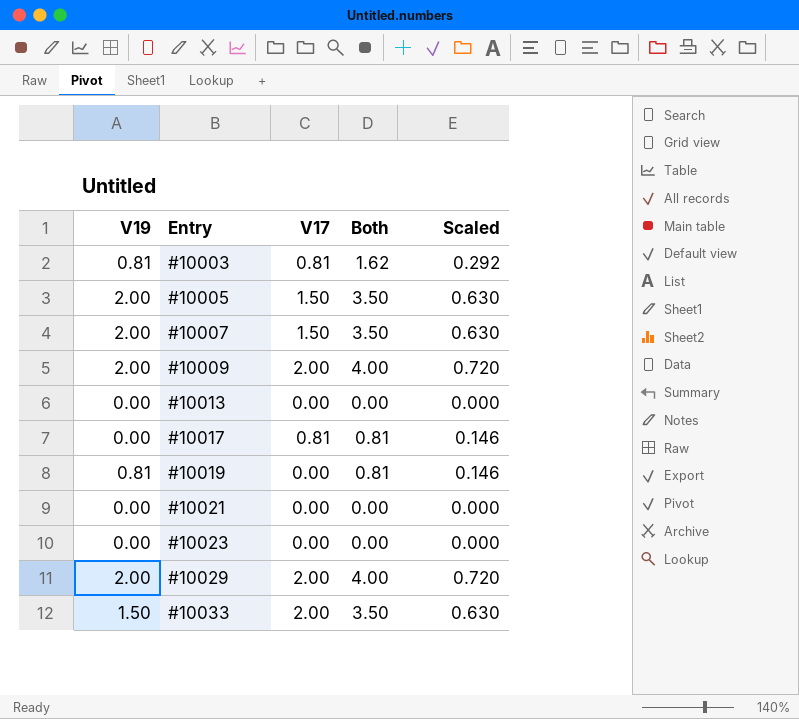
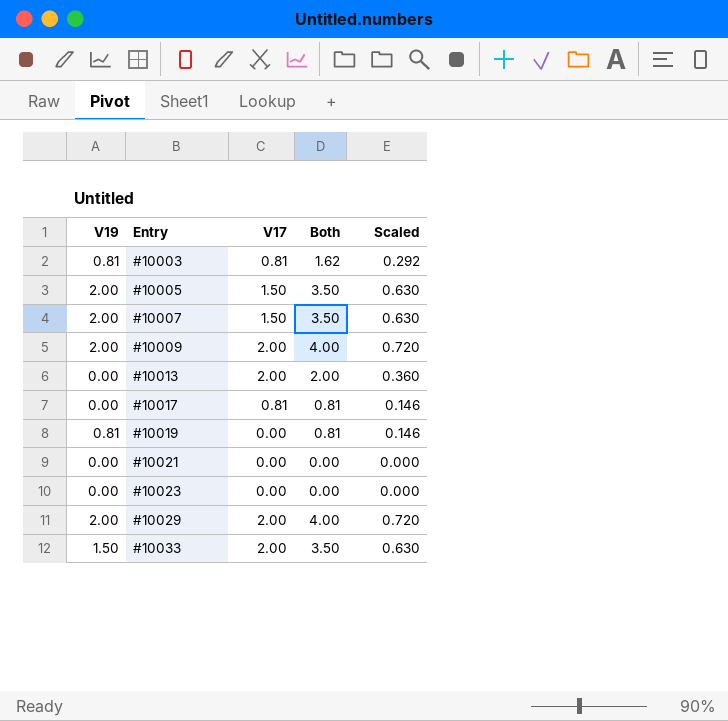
#10013 | V17: 0.00 -> 2.00
#10013 | Both: 0.00 -> 2.00
#10013 | Scaled: 0.000 -> 0.360

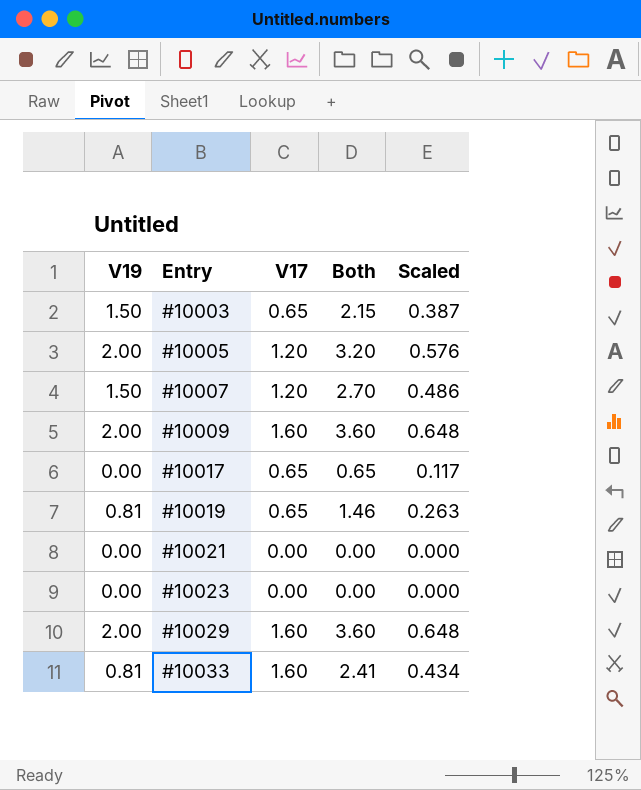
row #10013: 0.00 | 2.00 | 2.00 | 0.360 -> none
#10003 | V19: 0.81 -> 1.50
#10003 | V17: 0.81 -> 0.65
#10003 | Both: 1.62 -> 2.15
#10003 | Scaled: 0.292 -> 0.387
#10005 | V17: 1.50 -> 1.20
#10005 | Both: 3.50 -> 3.20
#10005 | Scaled: 0.630 -> 0.576
#10007 | V19: 2.00 -> 1.50
#10007 | V17: 1.50 -> 1.20
#10007 | Both: 3.50 -> 2.70
#10007 | Scaled: 0.630 -> 0.486
#10009 | V17: 2.00 -> 1.60
#10009 | Both: 4.00 -> 3.60
#10009 | Scaled: 0.720 -> 0.648
#10017 | V17: 0.81 -> 0.65
#10017 | Both: 0.81 -> 0.65
#10017 | Scaled: 0.146 -> 0.117
#10019 | V17: 0.00 -> 0.65
#10019 | Both: 0.81 -> 1.46
#10019 | Scaled: 0.146 -> 0.263
#10029 | V17: 2.00 -> 1.60
#10029 | Both: 4.00 -> 3.60
#10029 | Scaled: 0.720 -> 0.648
#10033 | V19: 1.50 -> 0.81
#10033 | V17: 2.00 -> 1.60
#10033 | Both: 3.50 -> 2.41
#10033 | Scaled: 0.630 -> 0.434

